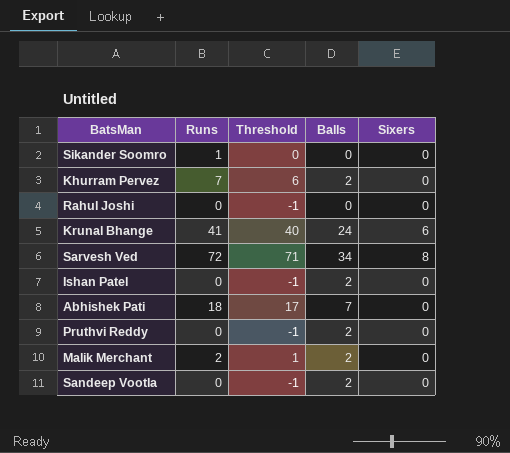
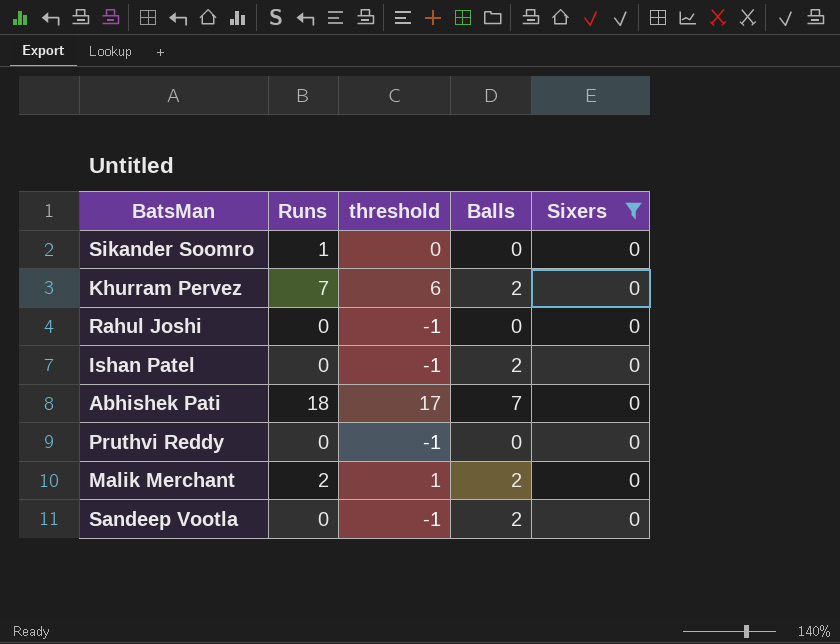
filter: none -> Sixers = 0
column name: Threshold -> threshold
Pruthvi Reddy | Balls: 2 -> 0

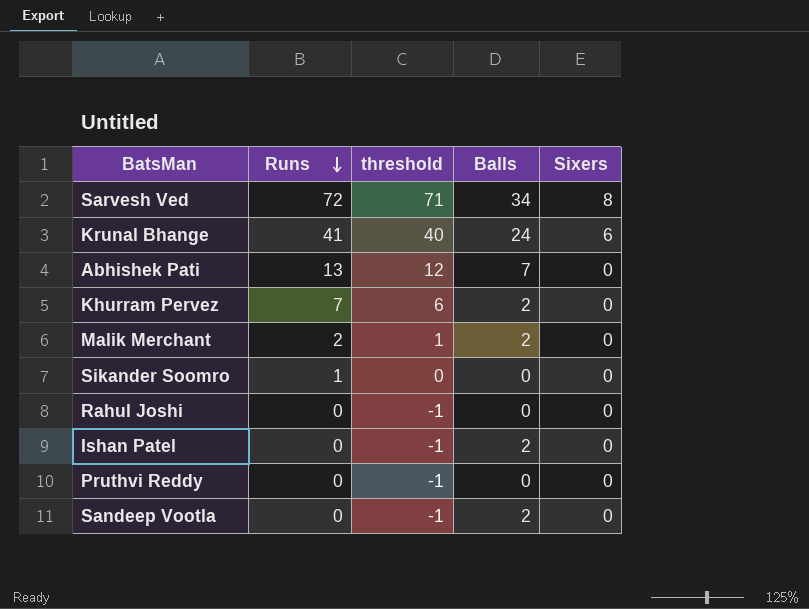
filter: Sixers = 0 -> none
row order: none -> Runs descending
Abhishek Pati | Runs: 18 -> 13
Abhishek Pati | threshold: 17 -> 12

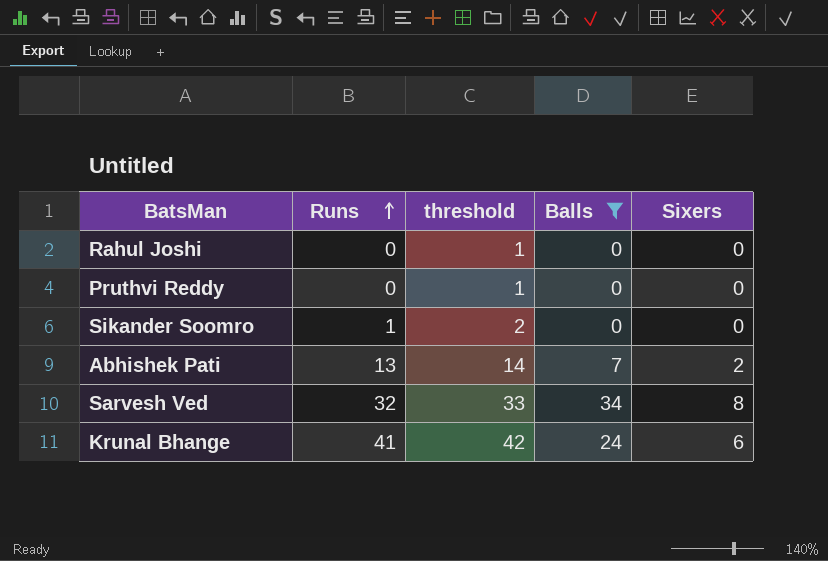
filter: none -> Balls != 2
row order: Runs descending -> Runs ascending
column threshold | formula: [Runs] - 1 -> [Runs] + 1
Abhishek Pati | Sixers: 0 -> 2
Sarvesh Ved | Runs: 72 -> 32

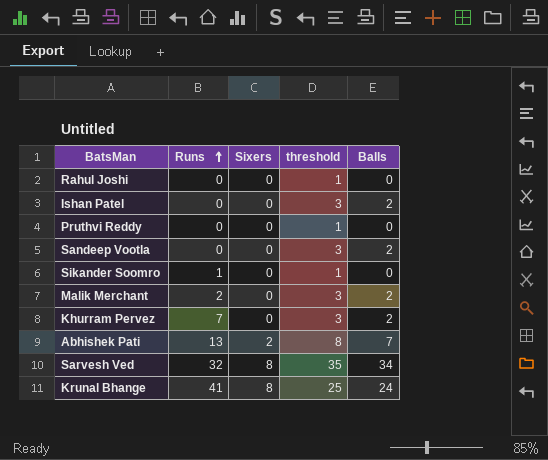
filter: Balls != 2 -> none
column Sixers | position: 5 -> 3
column threshold | formula: [Runs] + 1 -> [Balls] + 1
Krunal Bhange | Sixers: 6 -> 8

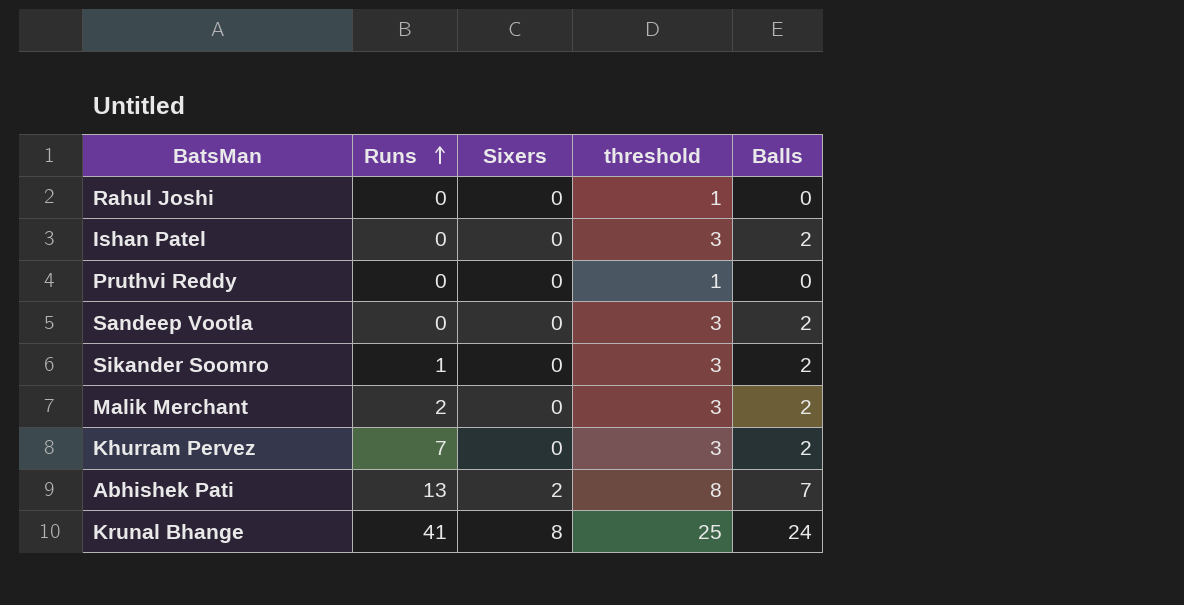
row Sarvesh Ved: 32 | 8 | 35 | 34 -> none
Sikander Soomro | threshold: 1 -> 3
Sikander Soomro | Balls: 0 -> 2

